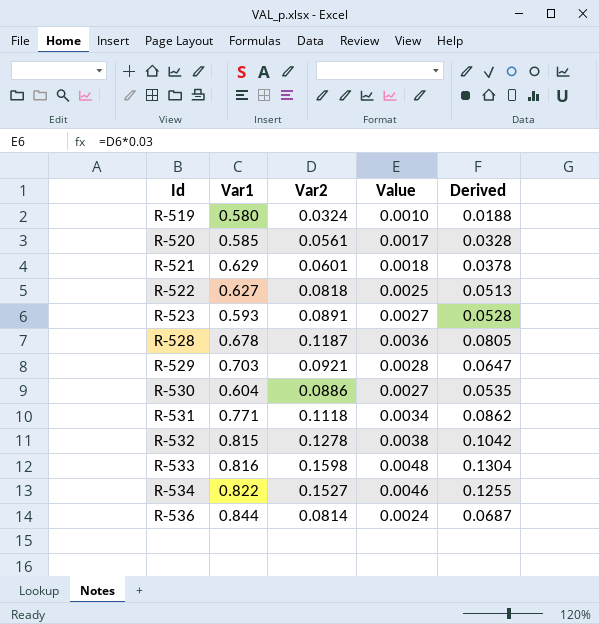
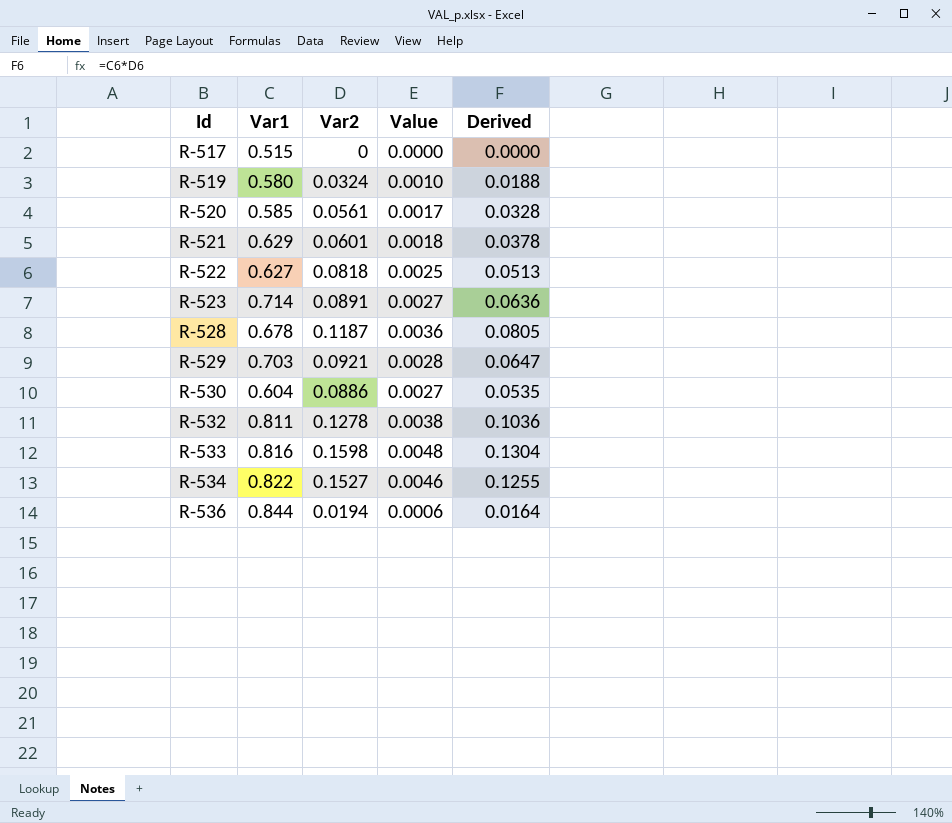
row R-531: 0.771 | 0.1118 | 0.0034 | 0.0862 -> none
row R-517: none -> 0.515 | 0 | 0.0000 | 0.0000
R-523 | Var1: 0.593 -> 0.714
R-523 | Derived: 0.0528 -> 0.0636
R-532 | Var1: 0.815 -> 0.811
R-532 | Derived: 0.1042 -> 0.1036
R-536 | Var2: 0.0814 -> 0.0194
R-536 | Value: 0.0024 -> 0.0006
R-536 | Derived: 0.0687 -> 0.0164

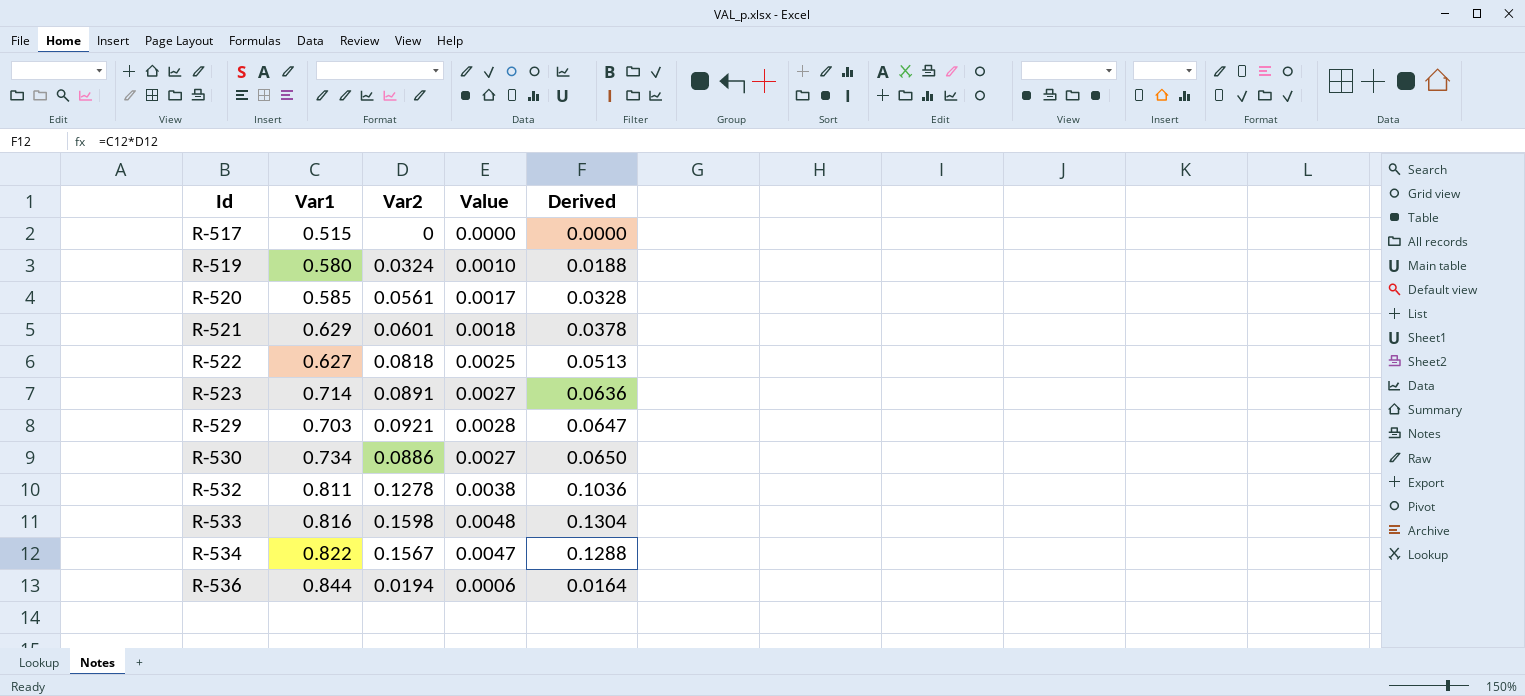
row R-528: 0.678 | 0.1187 | 0.0036 | 0.0805 -> none
R-530 | Var1: 0.604 -> 0.734
R-530 | Derived: 0.0535 -> 0.0650
R-534 | Var2: 0.1527 -> 0.1567
R-534 | Value: 0.0046 -> 0.0047
R-534 | Derived: 0.1255 -> 0.1288

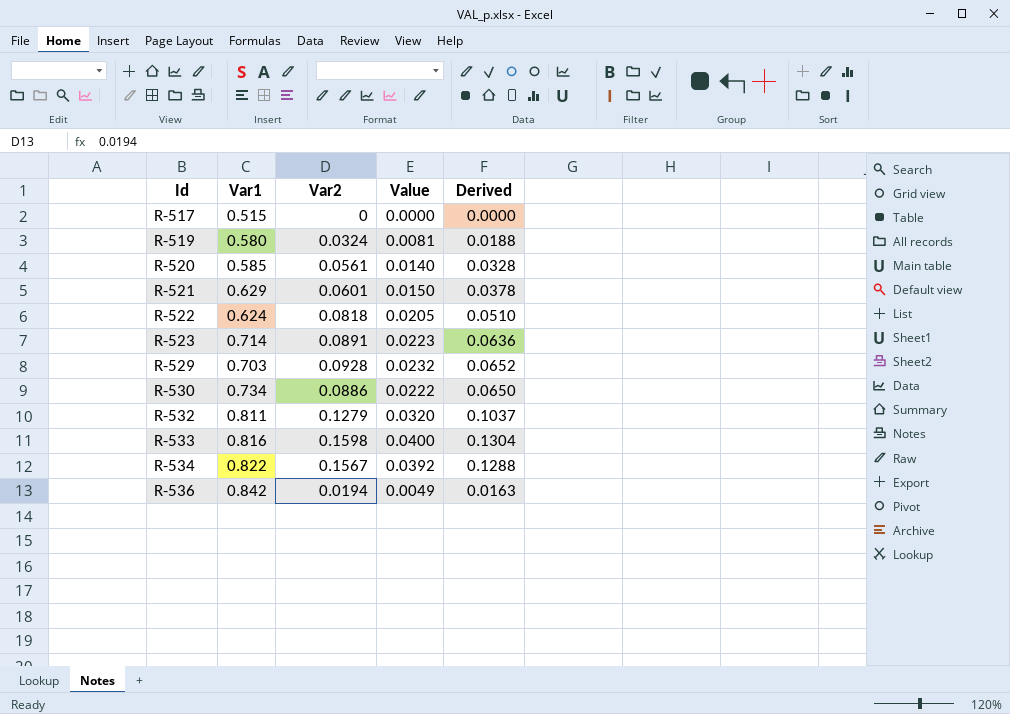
column Value | formula: [Var2] * 0.03 -> [Var2] * 0.25
R-522 | Var1: 0.627 -> 0.624
R-522 | Derived: 0.0513 -> 0.0510
R-529 | Var2: 0.0921 -> 0.0928
R-529 | Derived: 0.0647 -> 0.0652
R-532 | Var2: 0.1278 -> 0.1279
R-532 | Derived: 0.1036 -> 0.1037
R-536 | Var1: 0.844 -> 0.842
R-536 | Derived: 0.0164 -> 0.0163

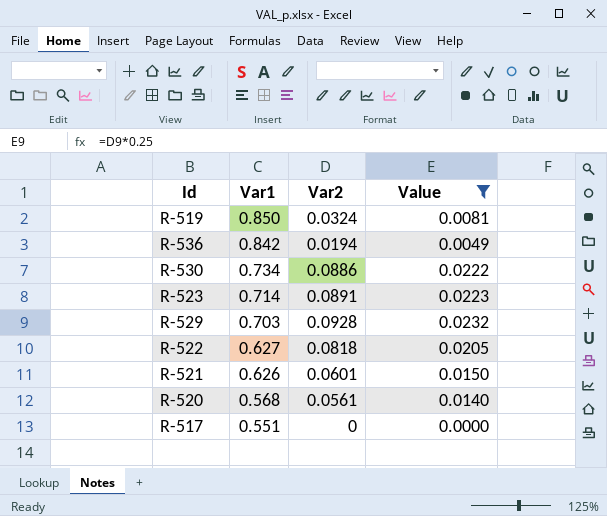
filter: none -> Value <= 0.0232
row order: Id ascending -> Var1 descending
column Derived | formula: [Var1] * [Var2] -> none
R-519 | Var1: 0.580 -> 0.850
R-522 | Var1: 0.624 -> 0.627
R-521 | Var1: 0.629 -> 0.626
R-520 | Var1: 0.585 -> 0.568
R-517 | Var1: 0.515 -> 0.551

